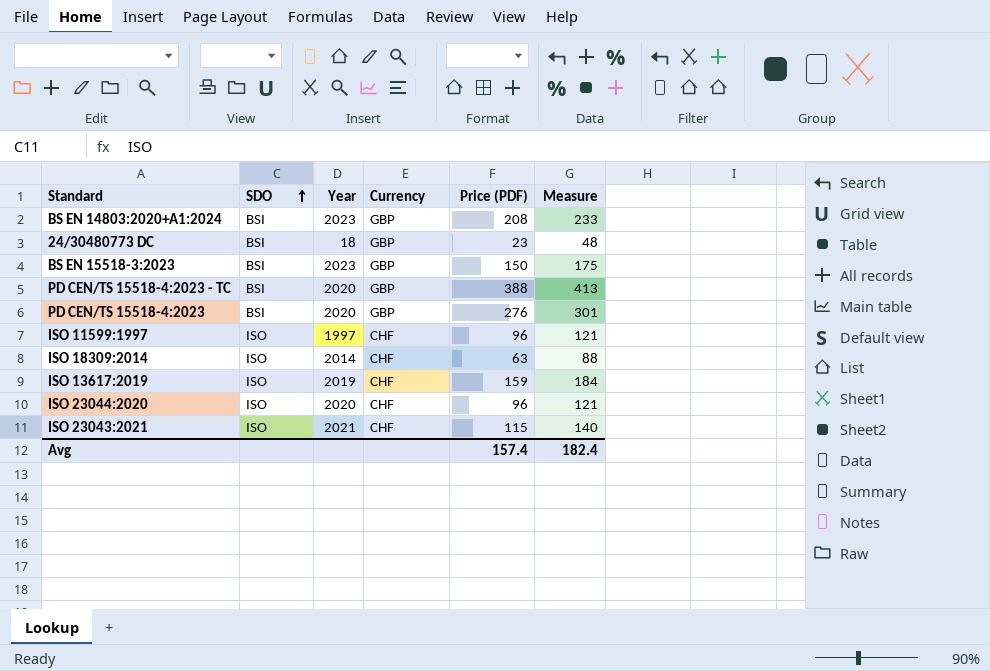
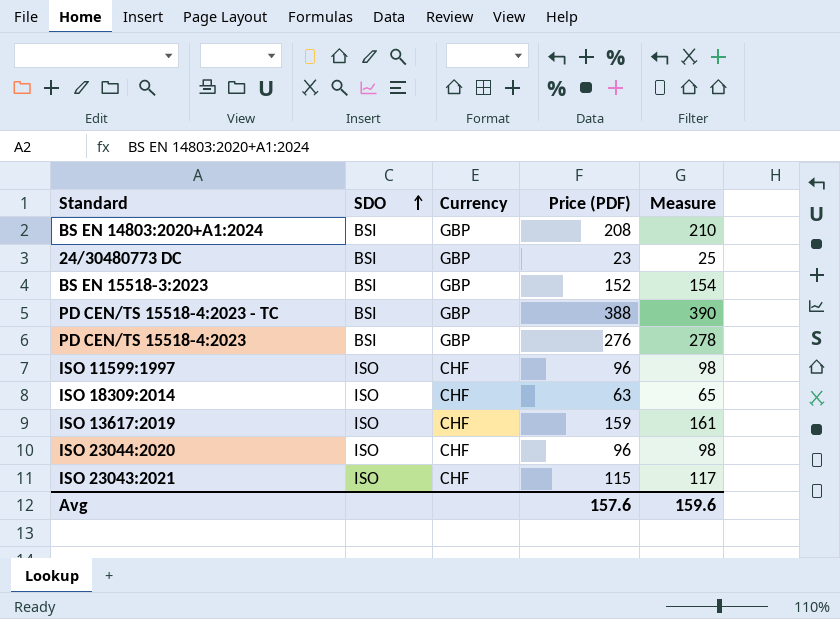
column Year | position: 3 -> none
column Measure | formula: [Price (PDF)] + 25 -> [Price (PDF)] + 2
BS EN 15518-3:2023 | Price (PDF): 150 -> 152
Avg | Price (PDF): 157.4 -> 157.6
Avg | Measure: 182.4 -> 159.6

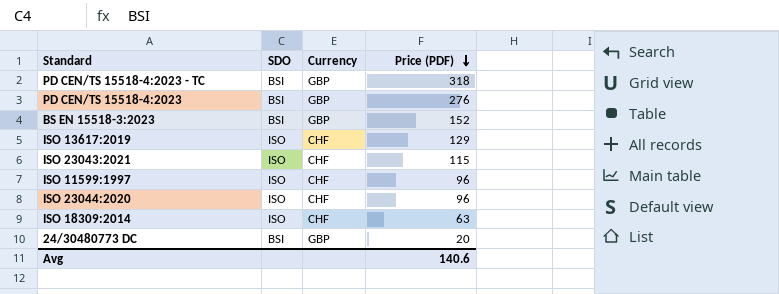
row order: SDO ascending -> Price (PDF) descending
column Measure | formula: [Price (PDF)] + 2 -> none
row BS EN 14803:2020+A1:2024: BSI | GBP | 208 | 210 -> none
PD CEN/TS 15518-4:2023 - TC | Price (PDF): 388 -> 318
ISO 13617:2019 | Price (PDF): 159 -> 129
24/30480773 DC | Price (PDF): 23 -> 20
Avg | Price (PDF): 157.6 -> 140.6

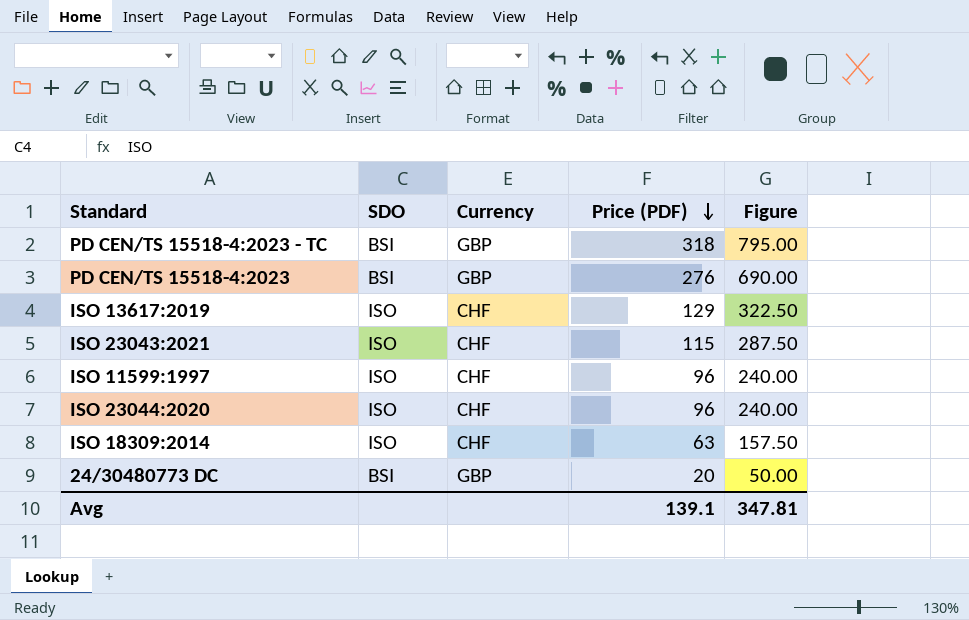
column Figure | formula: none -> [Price (PDF)] * 2.5
row BS EN 15518-3:2023: BSI | GBP | 152 -> none
Avg | Price (PDF): 140.6 -> 139.1

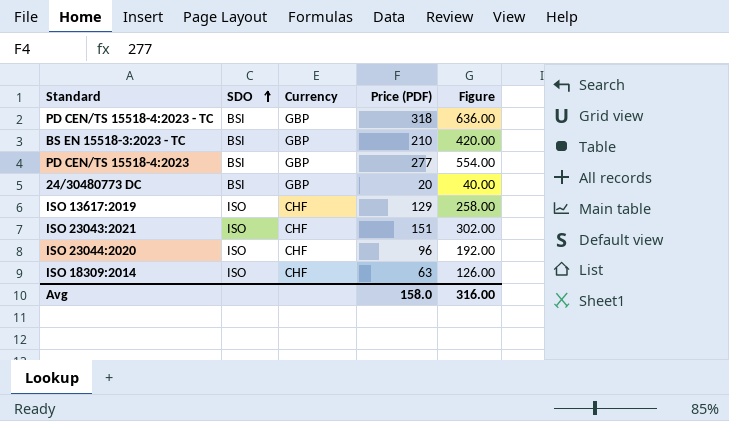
row order: Price (PDF) descending -> SDO ascending
column Figure | formula: [Price (PDF)] * 2.5 -> [Price (PDF)] * 2
row ISO 11599:1997: ISO | CHF | 96 | 240.00 -> none
row BS EN 15518-3:2023 - TC: none -> BSI | GBP | 210 | 420.00
PD CEN/TS 15518-4:2023 | Price (PDF): 276 -> 277
ISO 23043:2021 | Price (PDF): 115 -> 151
Avg | Price (PDF): 139.1 -> 158.0
Avg | Figure: 347.81 -> 316.00

